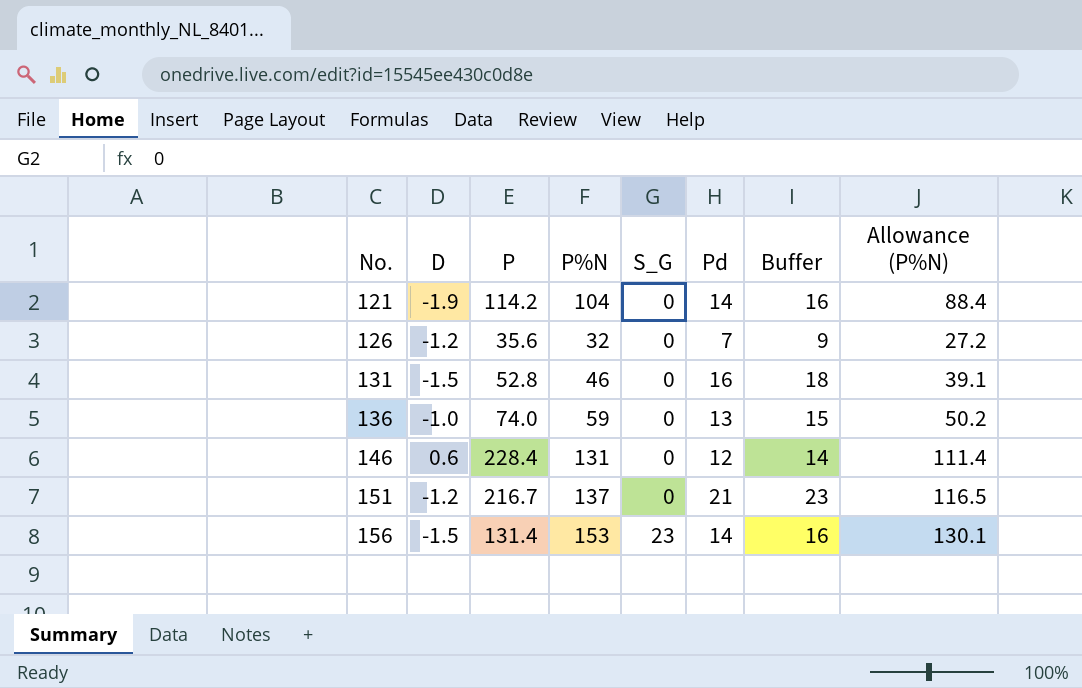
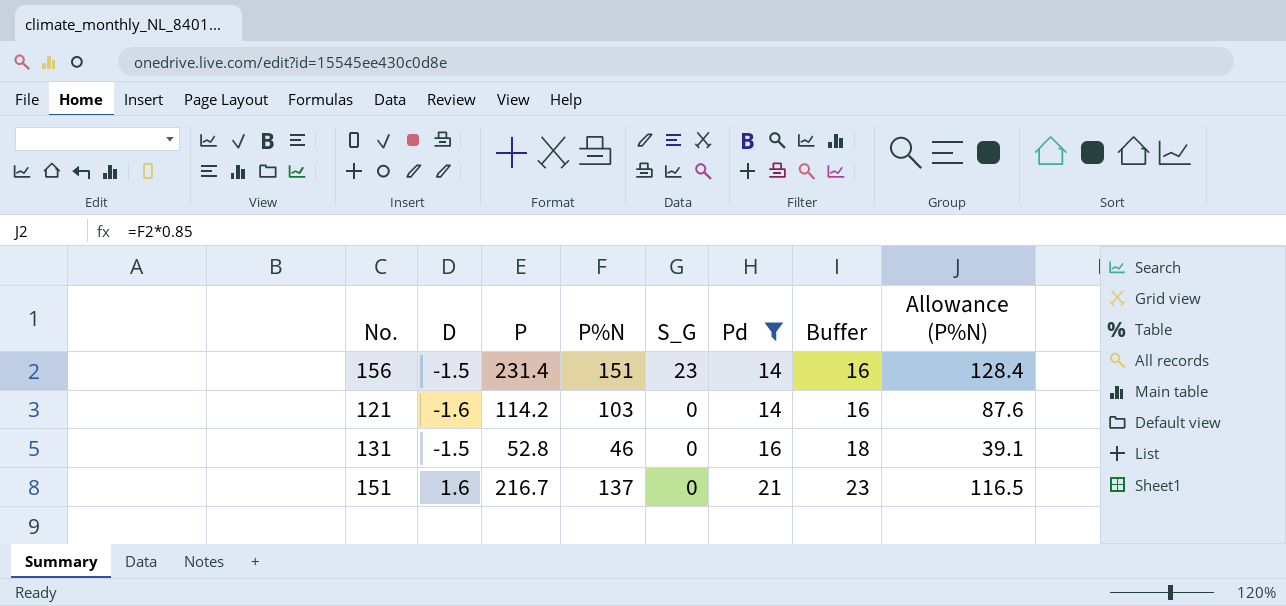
filter: none -> Pd >= 14
row order: No. ascending -> S_G descending
156 | P: 131.4 -> 231.4
156 | P%N: 153 -> 151
156 | Allowance (P%N): 130.1 -> 128.4
121 | D: -1.9 -> -1.6
121 | P%N: 104 -> 103
121 | Allowance (P%N): 88.4 -> 87.6
151 | D: -1.2 -> 1.6

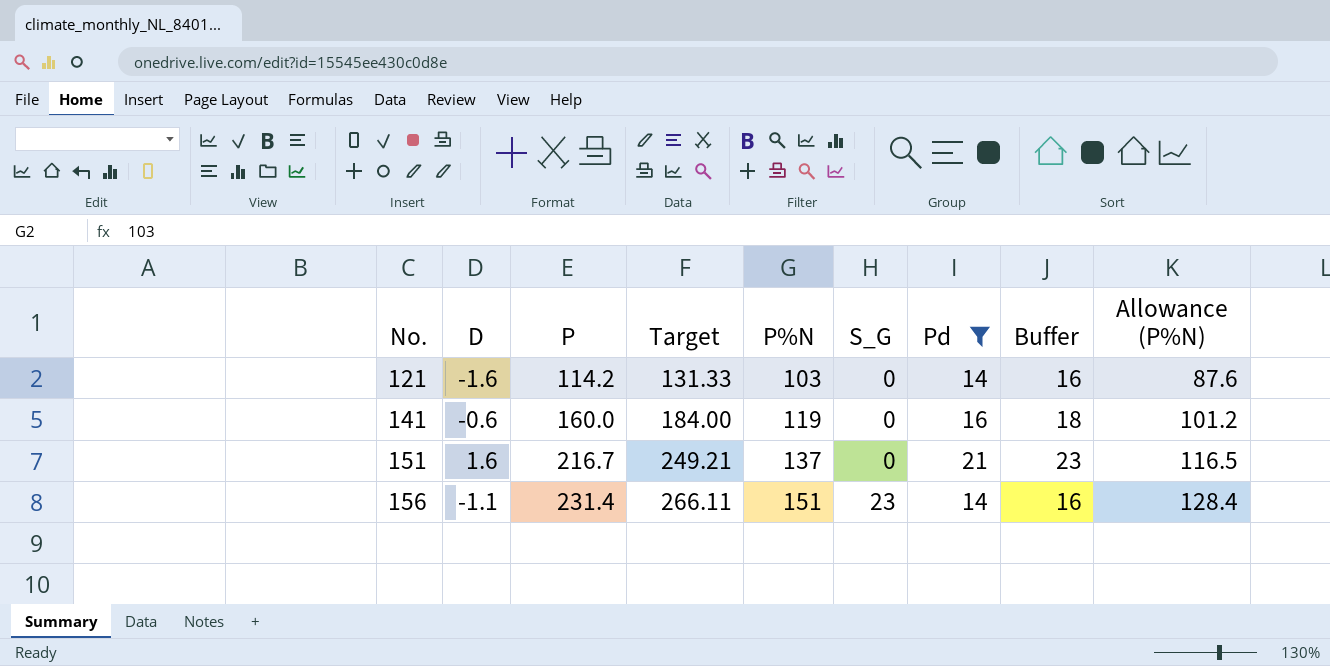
row order: S_G descending -> No. ascending
column Target | formula: none -> [P] * 1.15
row 131: -1.5 | 52.8 | 46 | 0 | 16 | 18 | 39.1 -> none
row 141: none -> -0.6 | 160.0 | 184.00 | 119 | 0 | 16 | 18 | 101.2
156 | D: -1.5 -> -1.1

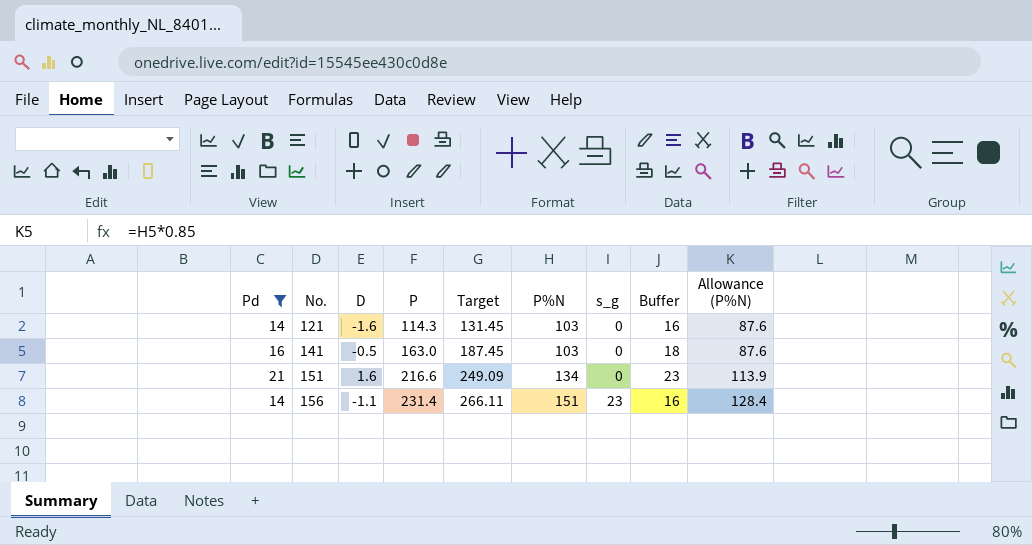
column Pd | position: 7 -> 1
column name: S_G -> s_g
121 | P: 114.2 -> 114.3
121 | Target: 131.33 -> 131.45
141 | D: -0.6 -> -0.5
141 | P: 160.0 -> 163.0
141 | Target: 184.00 -> 187.45
141 | P%N: 119 -> 103
141 | Allowance (P%N): 101.2 -> 87.6
151 | P: 216.7 -> 216.6
151 | Target: 249.21 -> 249.09
151 | P%N: 137 -> 134
151 | Allowance (P%N): 116.5 -> 113.9

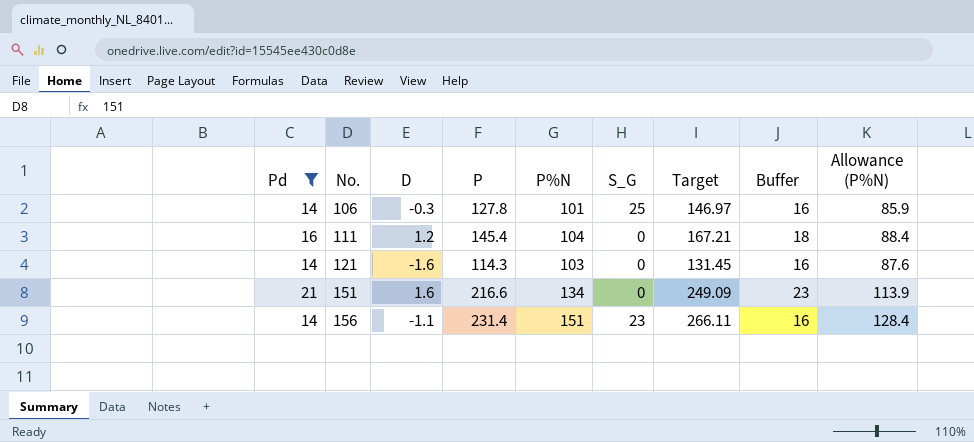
column name: s_g -> S_G
column Target | position: 5 -> 7
row 141: 16 | -0.5 | 163.0 | 187.45 | 103 | 0 | 18 | 87.6 -> none
row 106: none -> 14 | -0.3 | 127.8 | 101 | 25 | 146.97 | 16 | 85.9
row 111: none -> 16 | 1.2 | 145.4 | 104 | 0 | 167.21 | 18 | 88.4

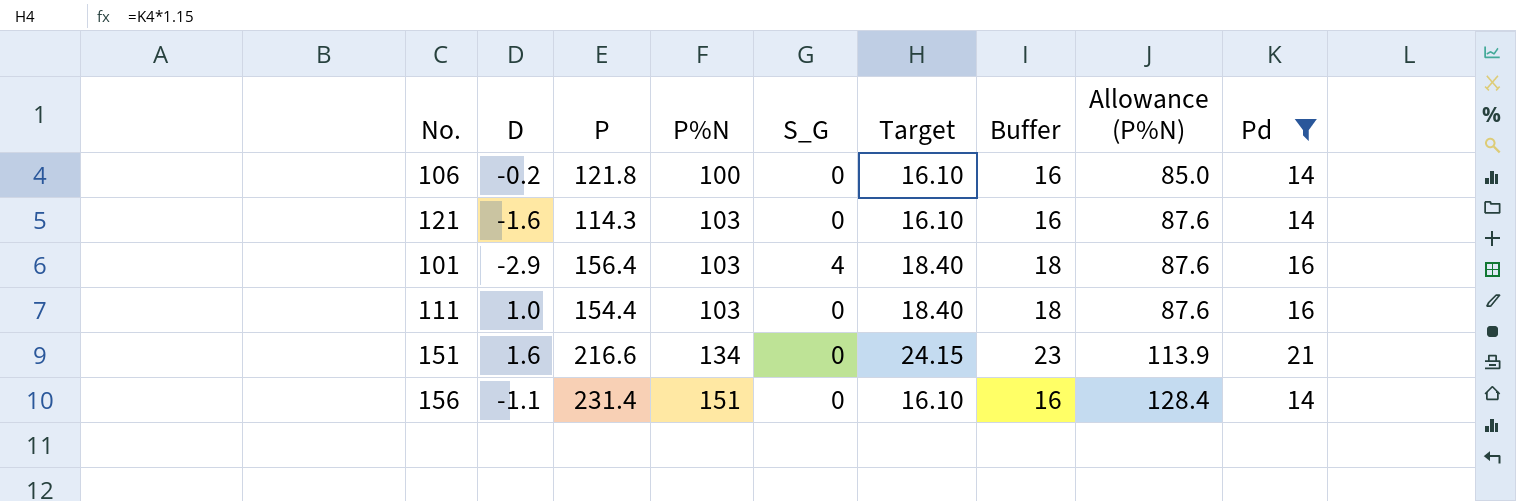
row order: No. ascending -> P%N ascending
column Target | formula: [P] * 1.15 -> [Pd] * 1.15
column Pd | position: 1 -> 9
106 | D: -0.3 -> -0.2
106 | P: 127.8 -> 121.8
106 | P%N: 101 -> 100
106 | S_G: 25 -> 0
106 | Allowance (P%N): 85.9 -> 85.0
row 101: none -> -2.9 | 156.4 | 103 | 4 | 18.40 | 18 | 87.6 | 16
111 | D: 1.2 -> 1.0
111 | P: 145.4 -> 154.4
111 | P%N: 104 -> 103
111 | Allowance (P%N): 88.4 -> 87.6
156 | S_G: 23 -> 0

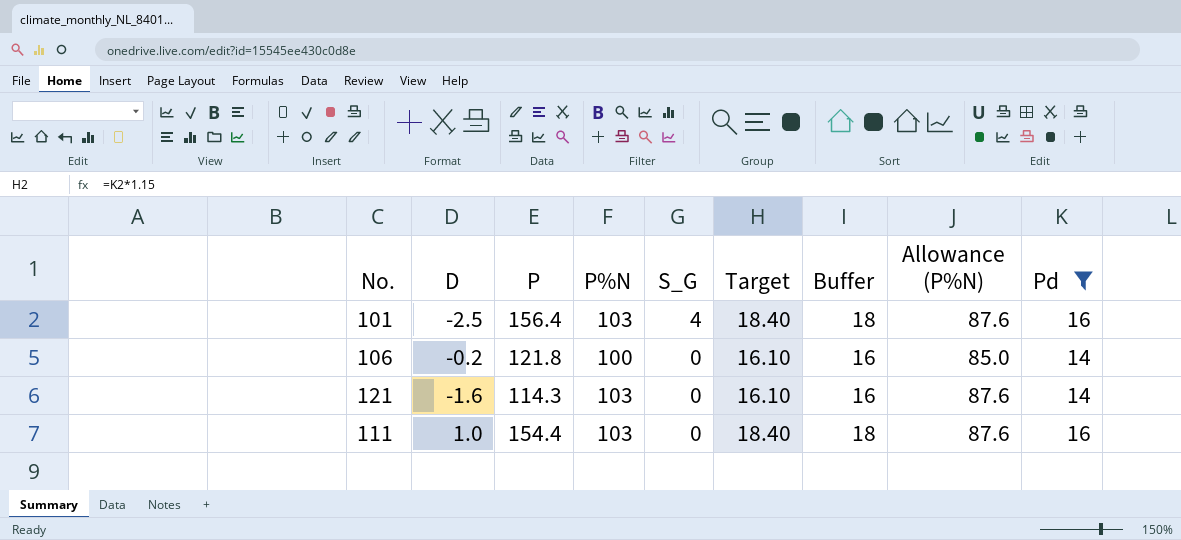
row order: P%N ascending -> S_G descending
row 151: 1.6 | 216.6 | 134 | 0 | 24.15 | 23 | 113.9 | 21 -> none
row 156: -1.1 | 231.4 | 151 | 0 | 16.10 | 16 | 128.4 | 14 -> none
101 | D: -2.9 -> -2.5

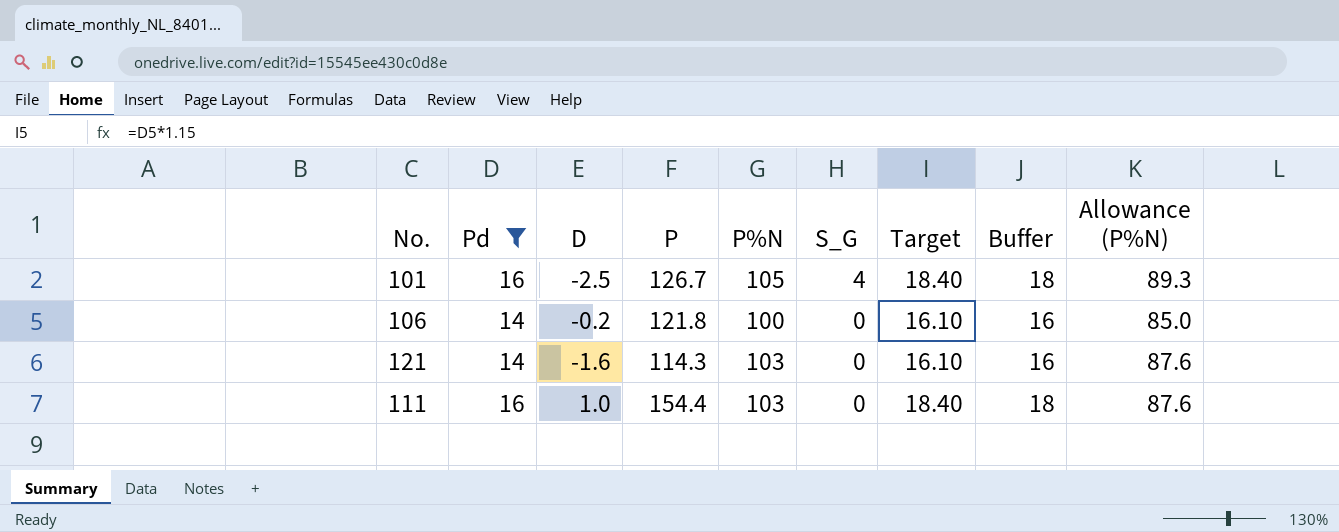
column Pd | position: 9 -> 2
101 | P: 156.4 -> 126.7
101 | P%N: 103 -> 105
101 | Allowance (P%N): 87.6 -> 89.3

